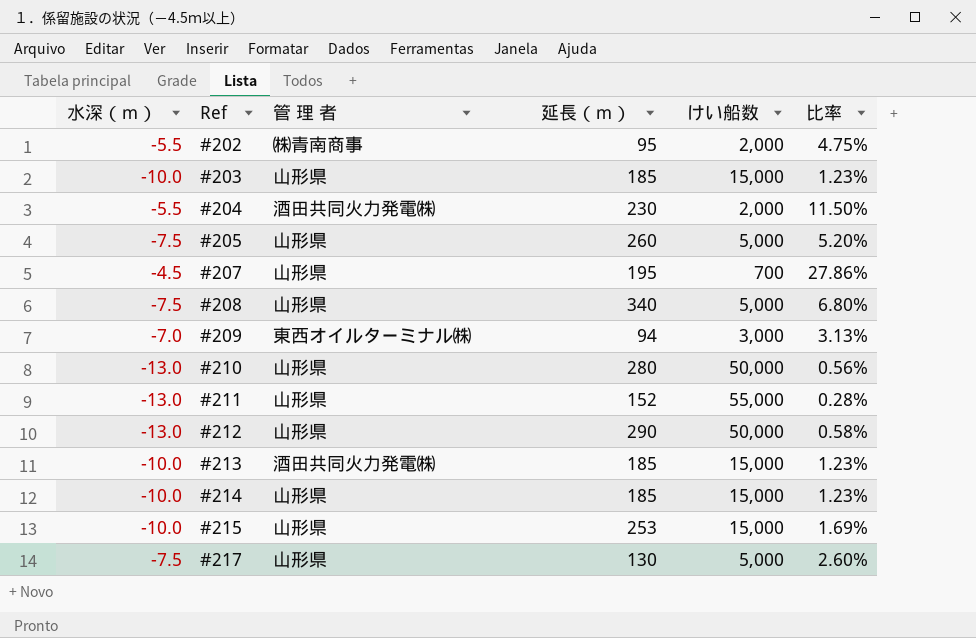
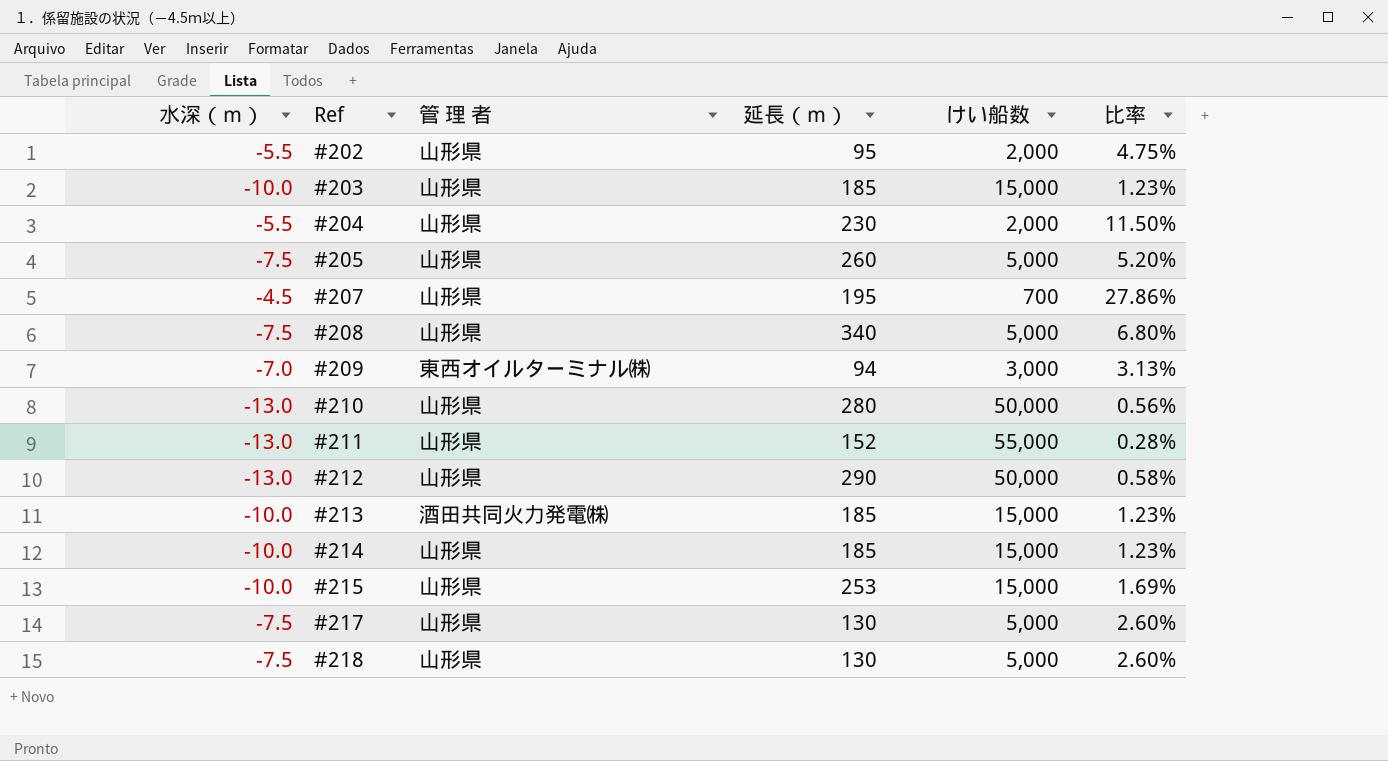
#202 | 管 理 者: ㈱青南商事 -> 山形県
#204 | 管 理 者: 酒田共同火力発電㈱ -> 山形県
row #218: none -> -7.5 | 山形県 | 130 | 5,000 | 2.60%

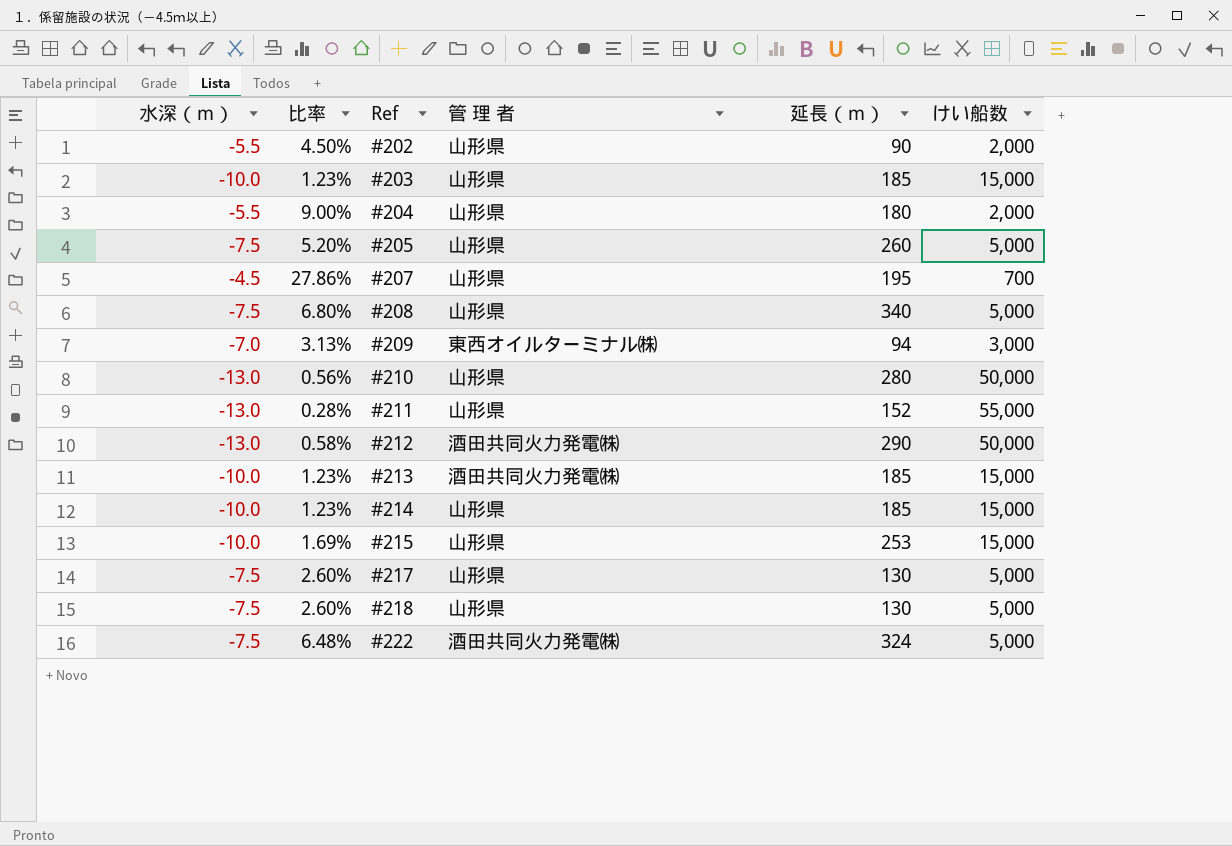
column 比率 | position: 6 -> 2
#202 | 比率: 4.75% -> 4.50%
#202 | 延長（ｍ）: 95 -> 90
#204 | 比率: 11.50% -> 9.00%
#204 | 延長（ｍ）: 230 -> 180
#212 | 管 理 者: 山形県 -> 酒田共同火力発電㈱
row #222: none -> -7.5 | 6.48% | 酒田共同火力発電㈱ | 324 | 5,000

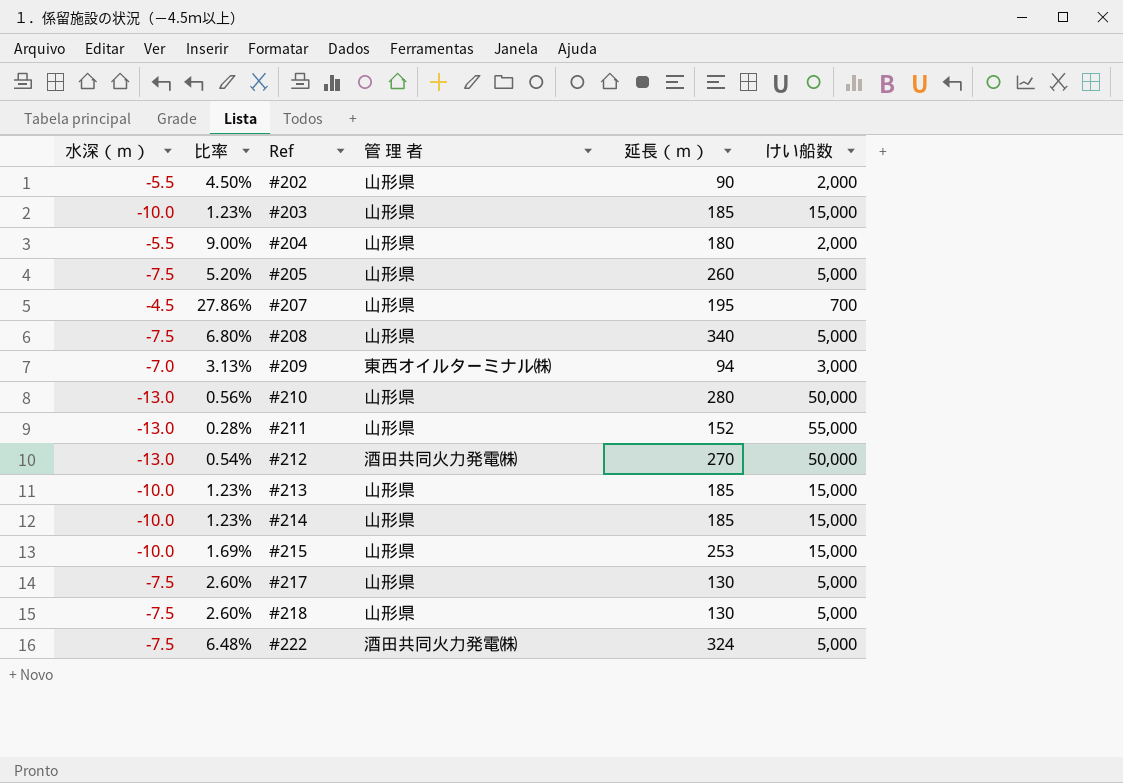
#212 | 比率: 0.58% -> 0.54%
#212 | 延長（ｍ）: 290 -> 270
#213 | 管 理 者: 酒田共同火力発電㈱ -> 山形県

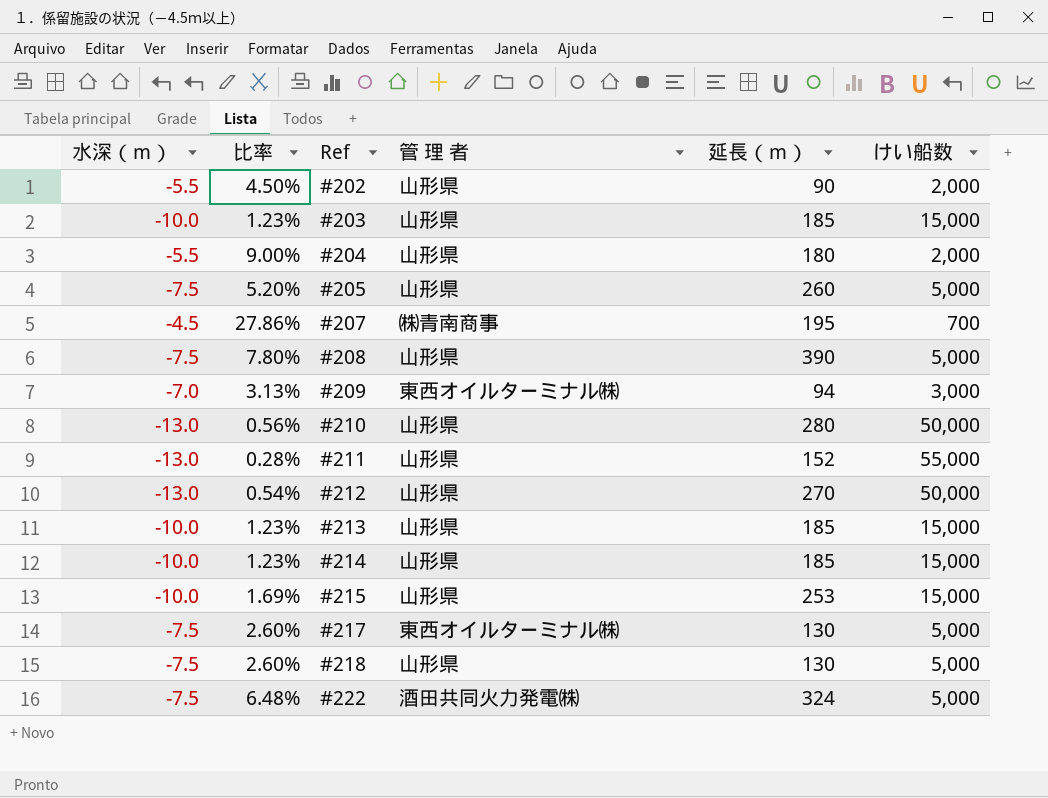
#207 | 管 理 者: 山形県 -> ㈱青南商事
#208 | 比率: 6.80% -> 7.80%
#208 | 延長（ｍ）: 340 -> 390
#212 | 管 理 者: 酒田共同火力発電㈱ -> 山形県
#217 | 管 理 者: 山形県 -> 東西オイルターミナル㈱

